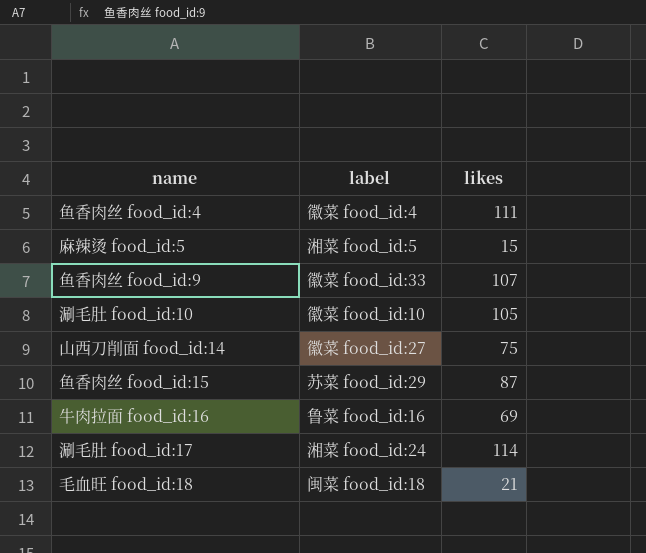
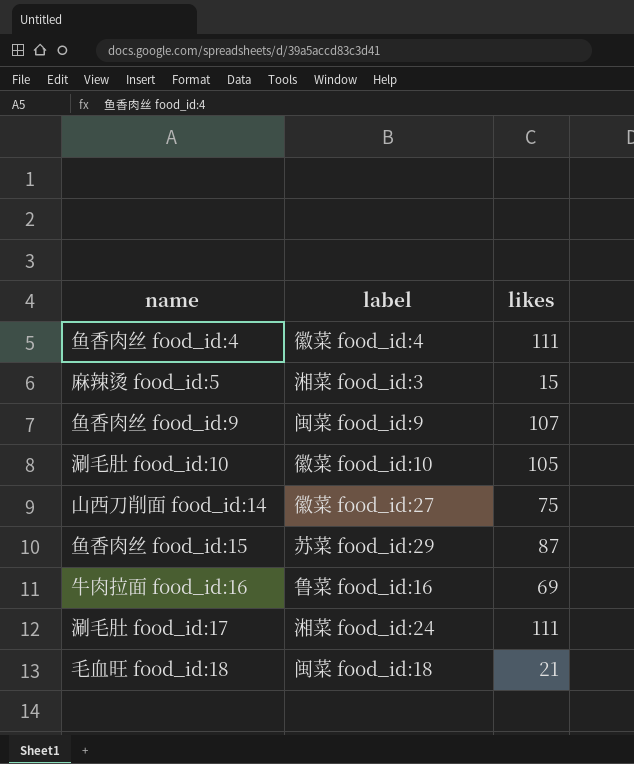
麻辣烫 food_id:5 | label: 湘菜 food_id:5 -> 湘菜 food_id:3
鱼香肉丝 food_id:9 | label: 徽菜 food_id:33 -> 闽菜 food_id:9
涮毛肚 food_id:17 | likes: 114 -> 111

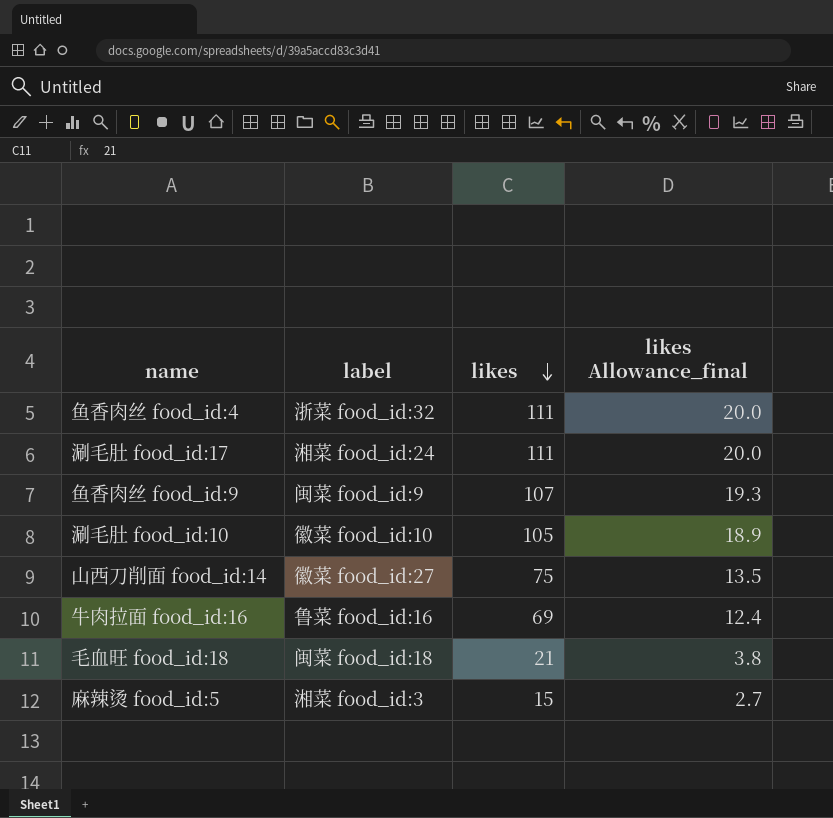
row order: none -> likes descending
column likes Allowance_final | formula: none -> [likes] * 0.18
row 鱼香肉丝 food_id:15: 苏菜 food_id:29 | 87 -> none
鱼香肉丝 food_id:4 | label: 徽菜 food_id:4 -> 浙菜 food_id:32

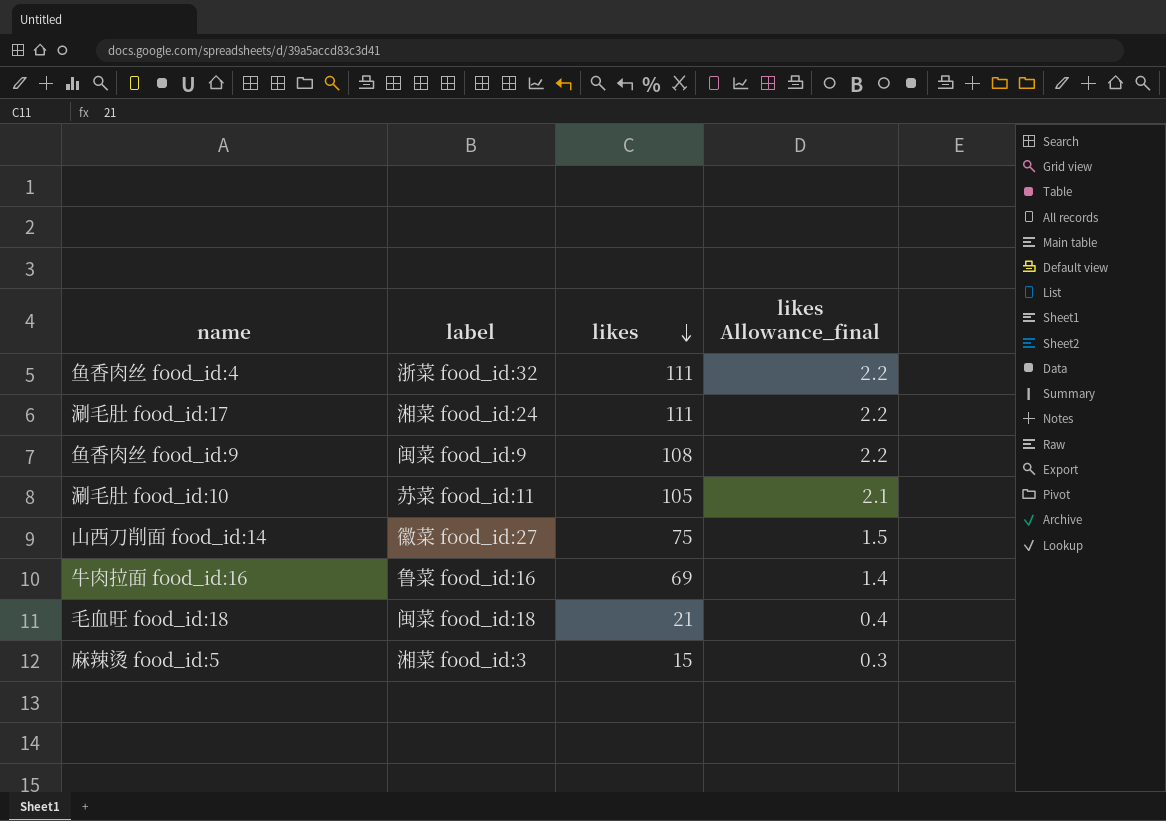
column likes Allowance_final | formula: [likes] * 0.18 -> [likes] * 0.02
鱼香肉丝 food_id:9 | likes: 107 -> 108
涮毛肚 food_id:10 | label: 徽菜 food_id:10 -> 苏菜 food_id:11

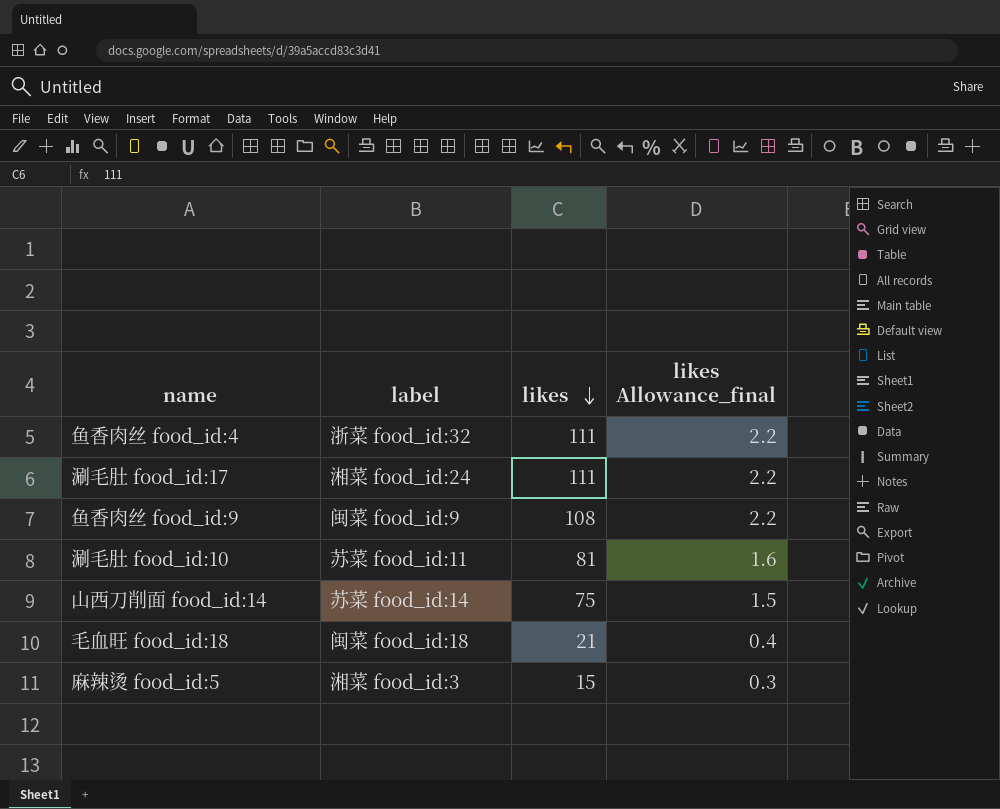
row 牛肉拉面 food_id:16: 鲁菜 food_id:16 | 69 | 1.4 -> none
涮毛肚 food_id:10 | likes: 105 -> 81
涮毛肚 food_id:10 | likes Allowance_final: 2.1 -> 1.6
山西刀削面 food_id:14 | label: 徽菜 food_id:27 -> 苏菜 food_id:14

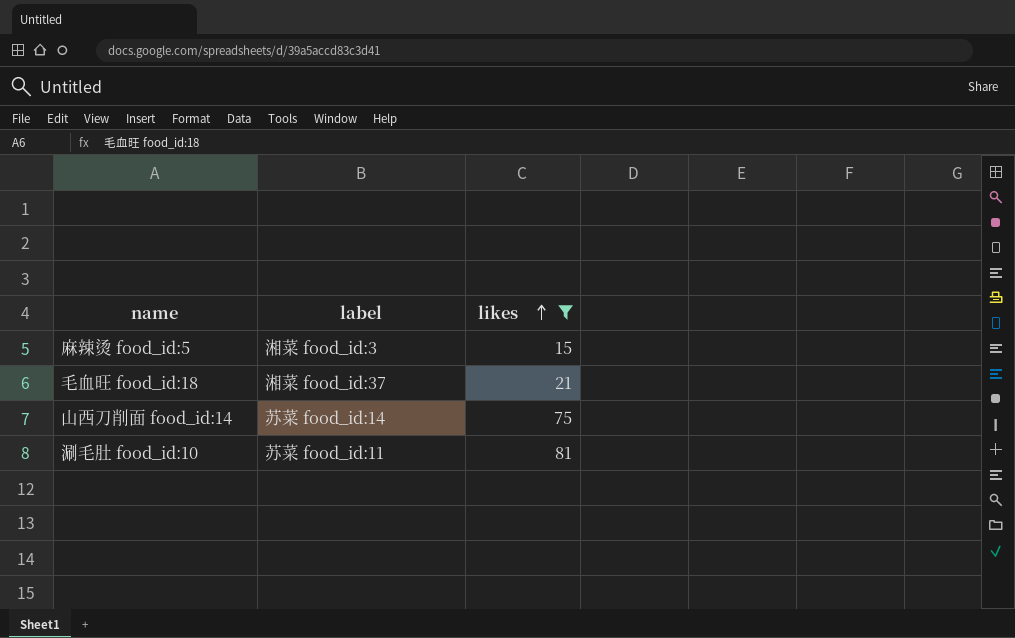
filter: none -> likes <= 81
row order: likes descending -> likes ascending
column likes Allowance_final | formula: [likes] * 0.02 -> none
毛血旺 food_id:18 | label: 闽菜 food_id:18 -> 湘菜 food_id:37

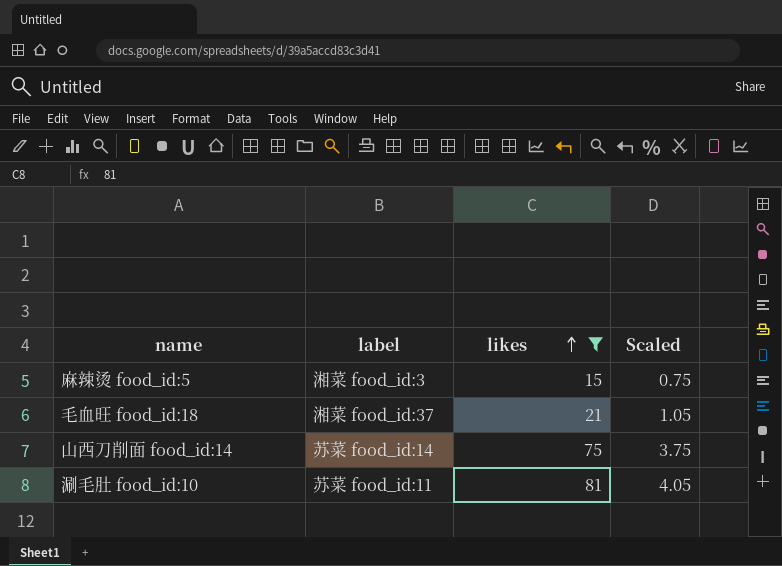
column Scaled | formula: none -> [likes] * 0.05

